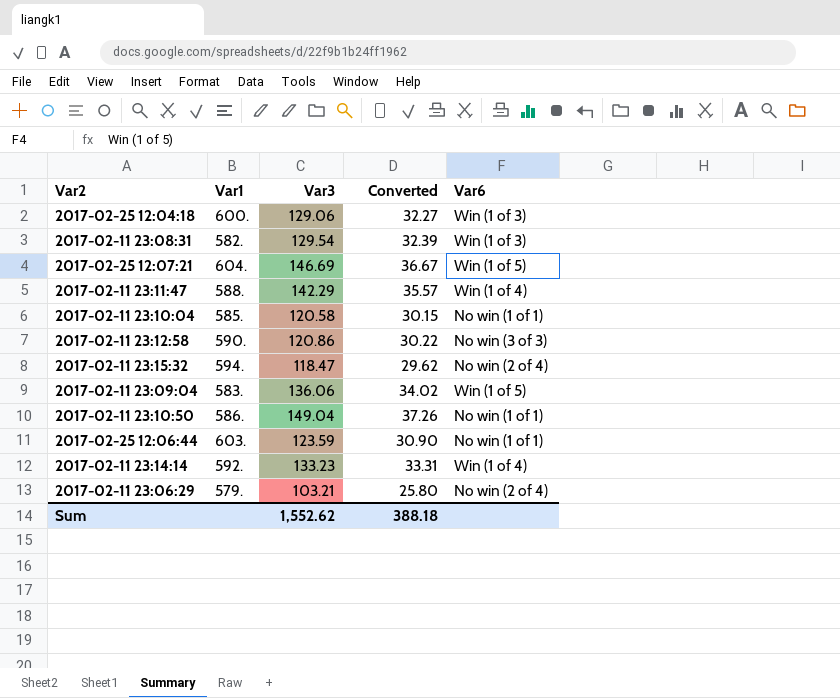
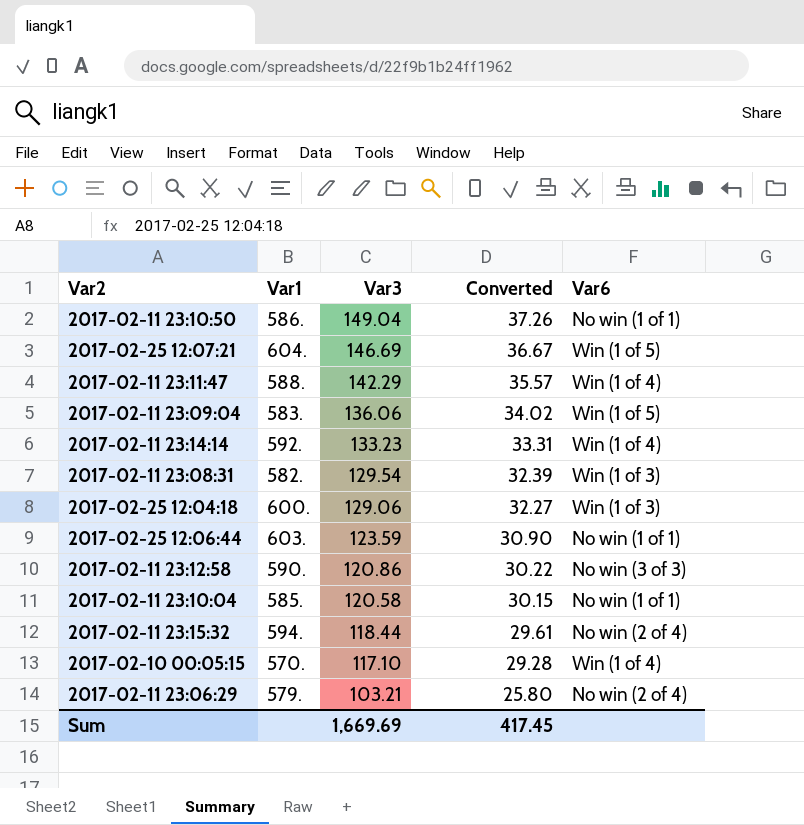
row order: none -> Var3 descending
2017-02-11 23:15:32 | Var3: 118.47 -> 118.44
2017-02-11 23:15:32 | Converted: 29.62 -> 29.61
row 2017-02-10 00:05:15: none -> 570. | 117.10 | 29.28 | Win (1 of 4)
Sum | Var3: 1,552.62 -> 1,669.69
Sum | Converted: 388.18 -> 417.45

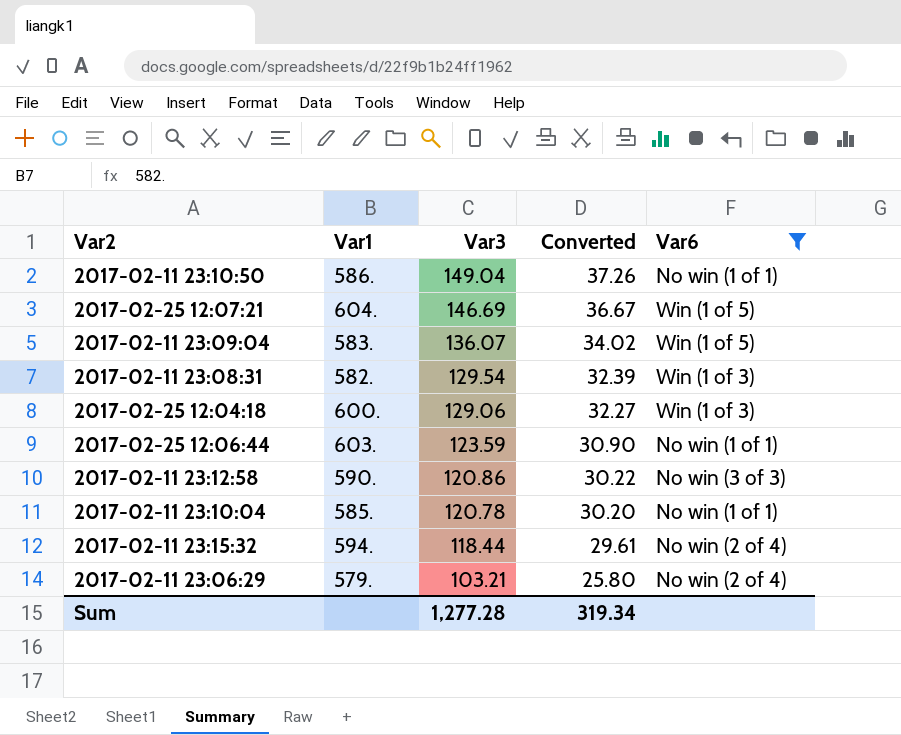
filter: none -> Var6 != Win (1 of 4)
2017-02-11 23:09:04 | Var3: 136.06 -> 136.07
2017-02-11 23:10:04 | Var3: 120.58 -> 120.78
2017-02-11 23:10:04 | Converted: 30.15 -> 30.20
Sum | Var3: 1,669.69 -> 1,277.28
Sum | Converted: 417.45 -> 319.34

